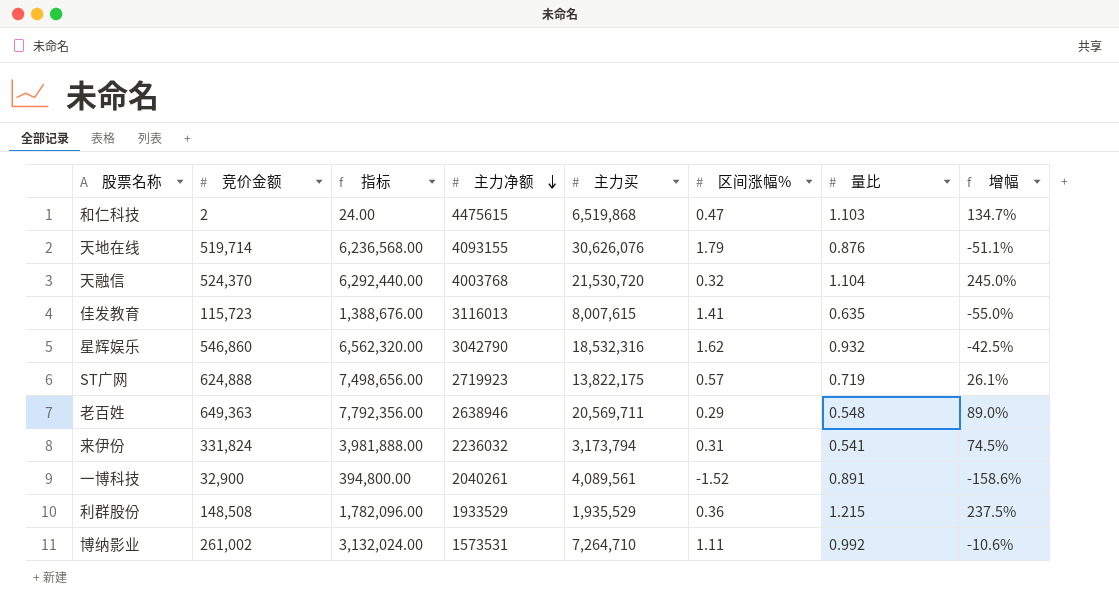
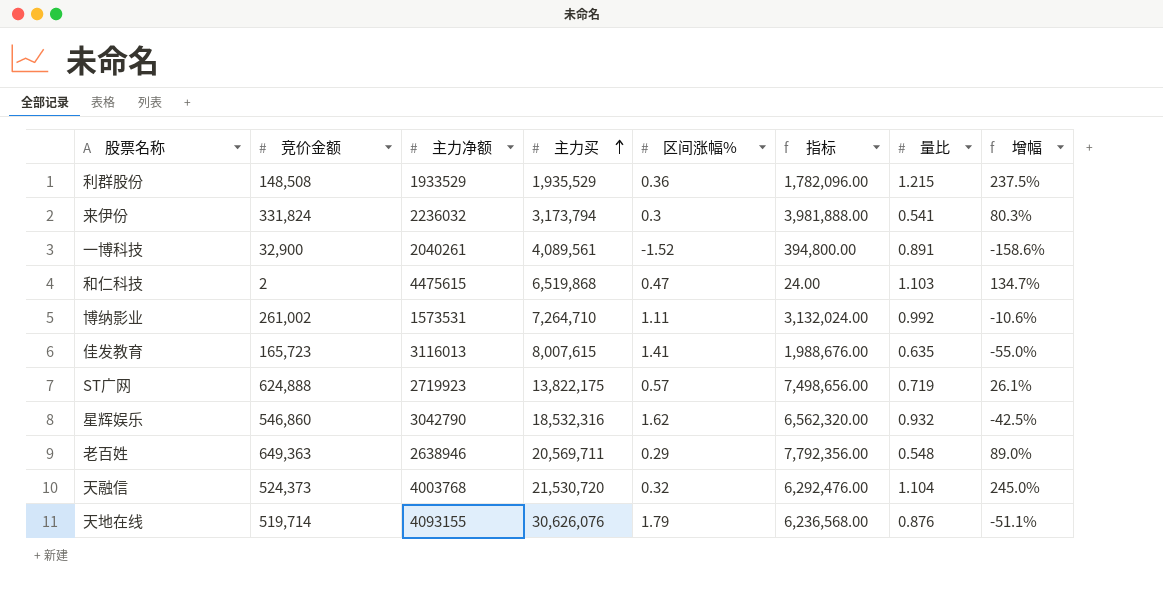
row order: 主力净额 descending -> 主力买 ascending
column 指标 | position: 3 -> 6
来伊份 | 区间涨幅%: 0.31 -> 0.3
来伊份 | 增幅: 74.5% -> 80.3%
佳发教育 | 竞价金额: 115,723 -> 165,723
佳发教育 | 指标: 1,388,676.00 -> 1,988,676.00
天融信 | 竞价金额: 524,370 -> 524,373
天融信 | 指标: 6,292,440.00 -> 6,292,476.00

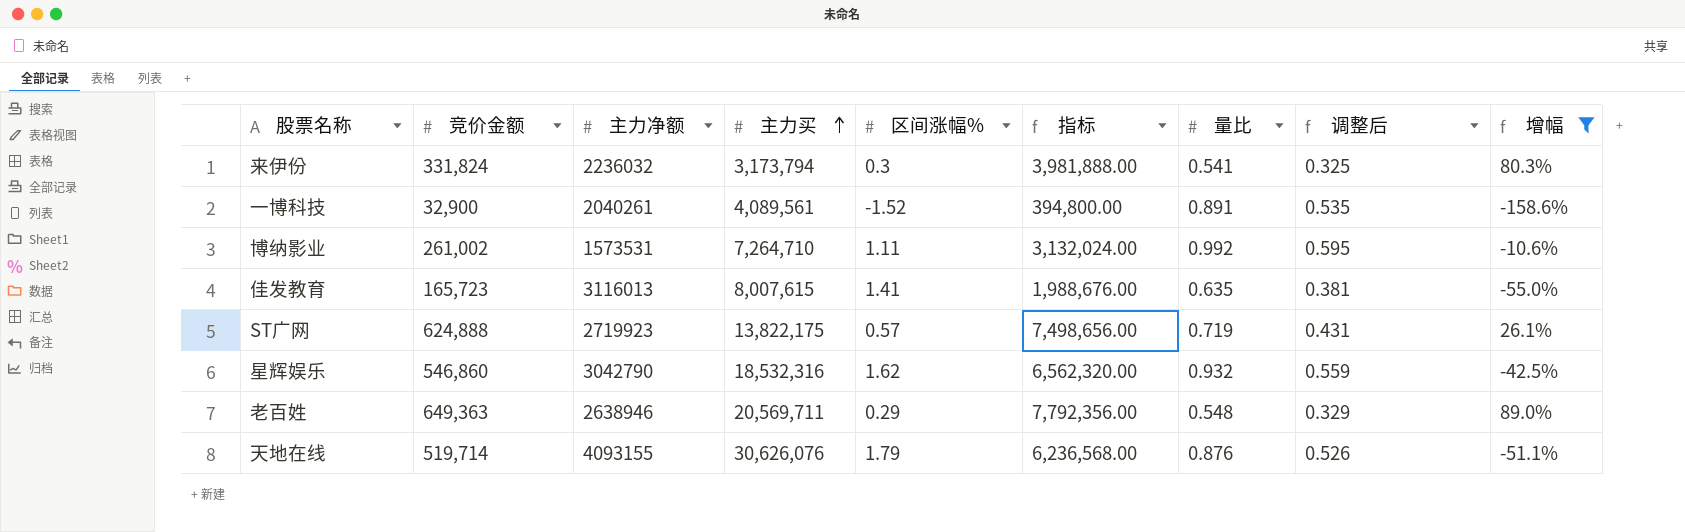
filter: none -> 增幅 <= 89.0%
column 调整后 | formula: none -> [量比] * 0.6

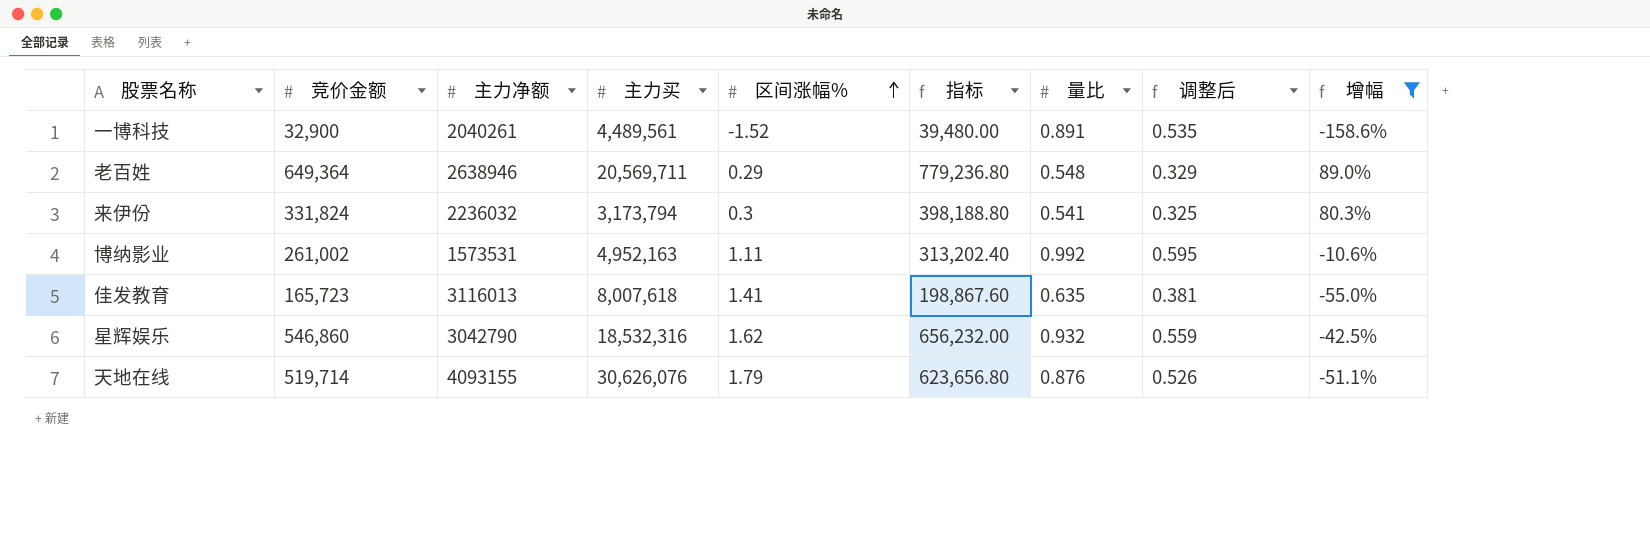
row order: 主力买 ascending -> 区间涨幅% ascending
column 指标 | formula: [竞价金额] * 12 -> [竞价金额] * 1.2
row ST广网: 624,888 | 2719923 | 13,822,175 | 0.57 | 7,498,656.00 | 0.719 | 0.431 | 26.1% -> none
一博科技 | 主力买: 4,089,561 -> 4,489,561
老百姓 | 竞价金额: 649,363 -> 649,364
博纳影业 | 主力买: 7,264,710 -> 4,952,163
佳发教育 | 主力买: 8,007,615 -> 8,007,618

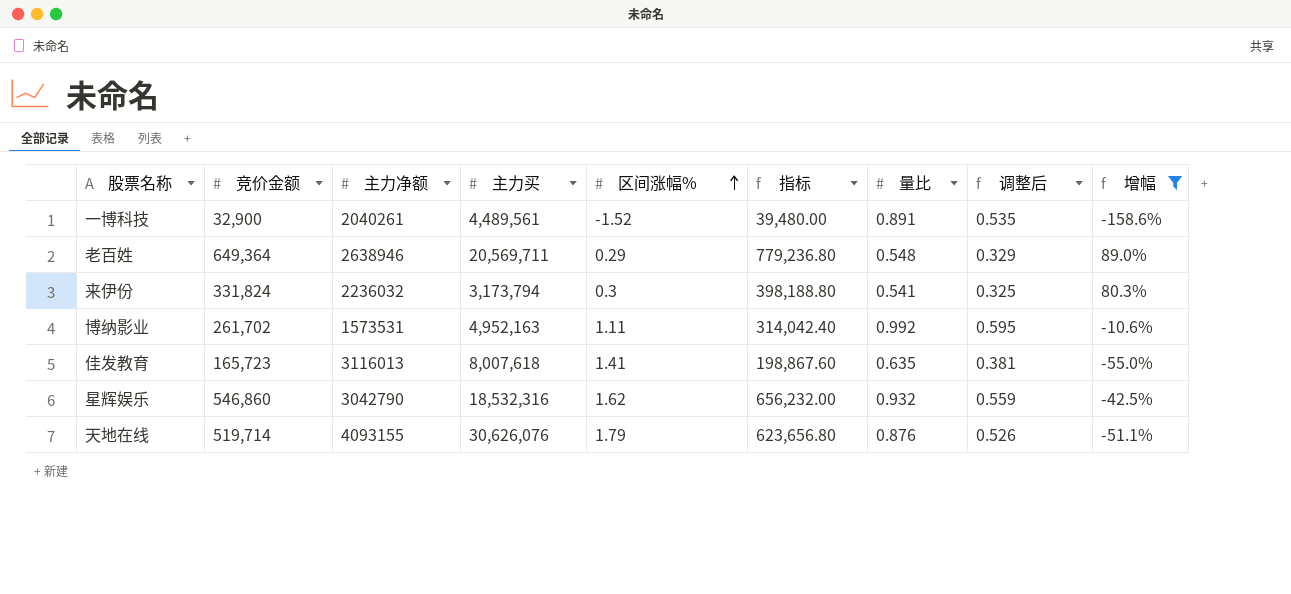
博纳影业 | 竞价金额: 261,002 -> 261,702
博纳影业 | 指标: 313,202.40 -> 314,042.40

